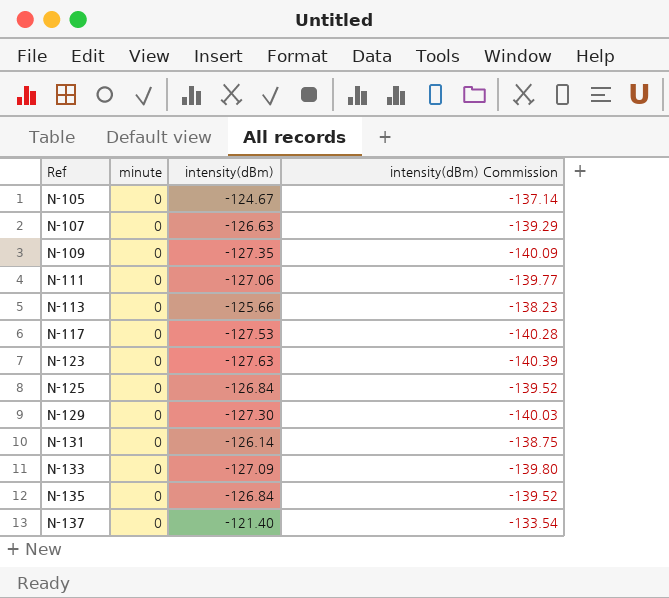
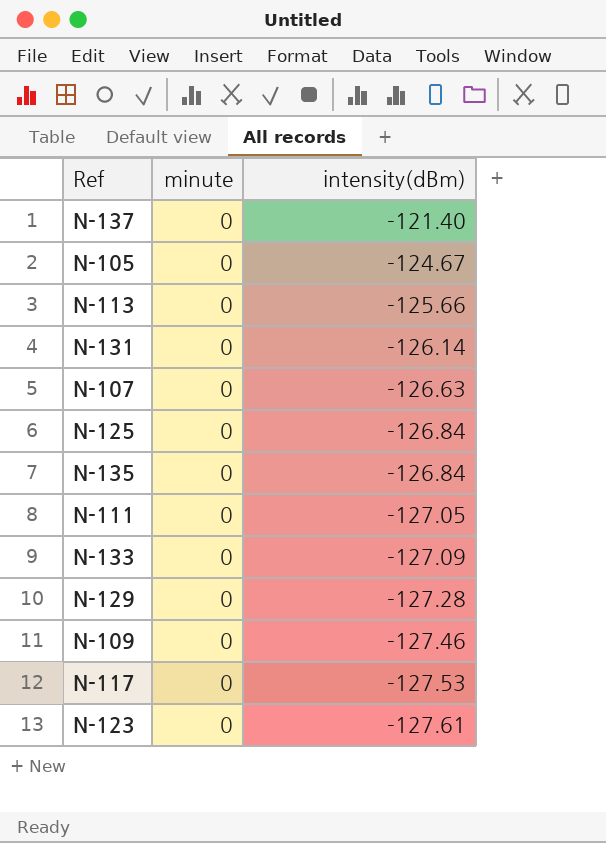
row order: Ref ascending -> intensity(dBm) descending
column intensity(dBm) Commission | formula: [intensity(dBm)] * 1.1 -> none
N-111 | intensity(dBm): -127.06 -> -127.05
N-129 | intensity(dBm): -127.30 -> -127.28
N-109 | intensity(dBm): -127.35 -> -127.46
N-123 | intensity(dBm): -127.63 -> -127.61

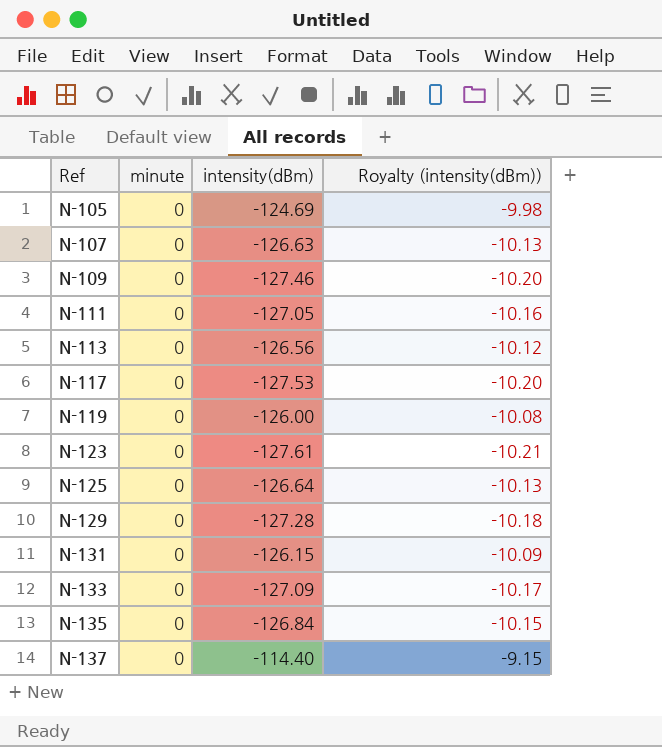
row order: intensity(dBm) descending -> Ref ascending
column Royalty (intensity(dBm)) | formula: none -> [intensity(dBm)] * 0.08
N-105 | intensity(dBm): -124.67 -> -124.69
N-113 | intensity(dBm): -125.66 -> -126.56
row N-119: none -> 0 | -126.00 | -10.08
N-125 | intensity(dBm): -126.84 -> -126.64
N-131 | intensity(dBm): -126.14 -> -126.15
N-137 | intensity(dBm): -121.40 -> -114.40

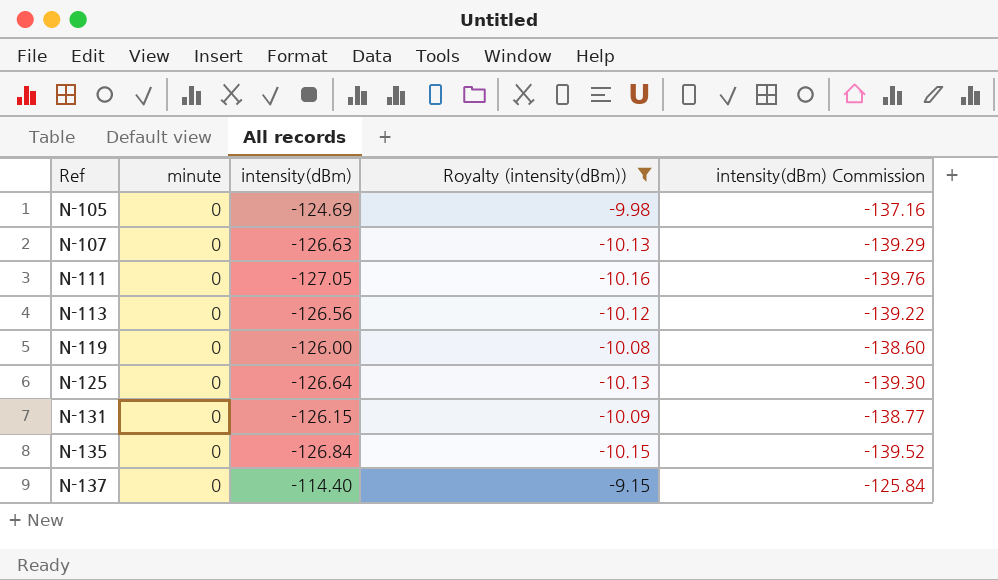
filter: none -> Royalty (intensity(dBm)) >= -10.16
column intensity(dBm) Commission | formula: none -> [intensity(dBm)] * 1.1

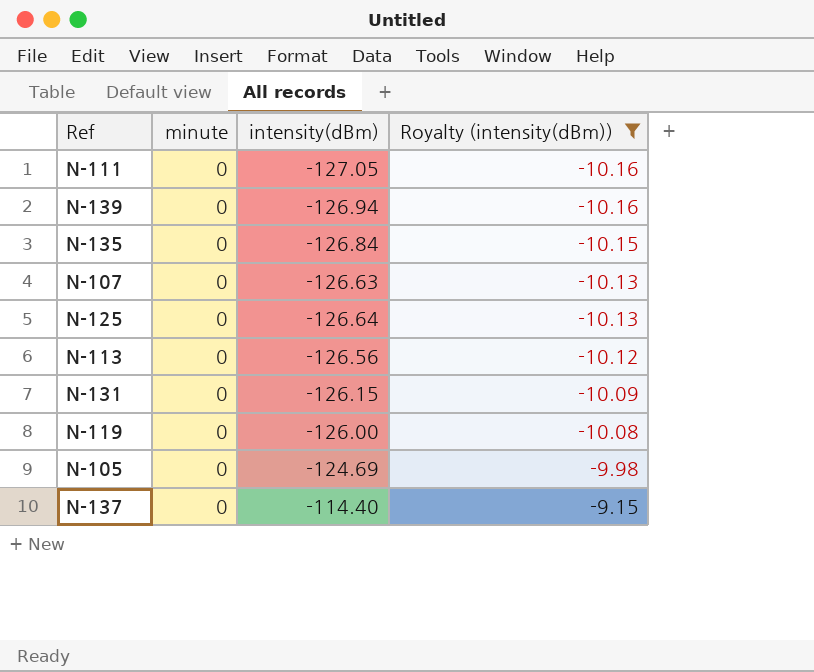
row order: Ref ascending -> Royalty (intensity(dBm)) ascending
column intensity(dBm) Commission | formula: [intensity(dBm)] * 1.1 -> none
row N-139: none -> 0 | -126.94 | -10.16

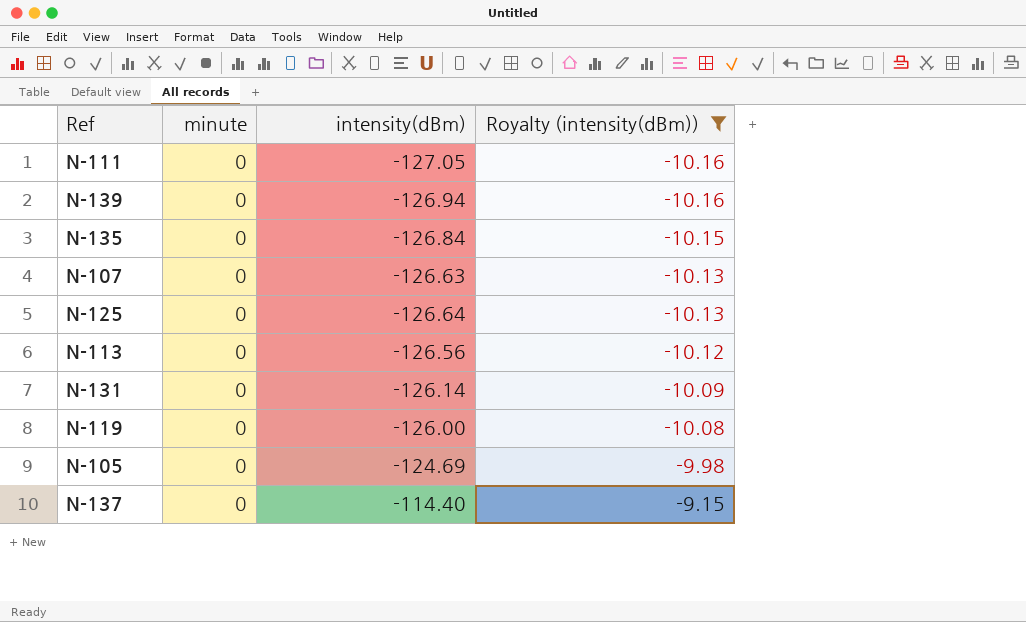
N-131 | intensity(dBm): -126.15 -> -126.14

